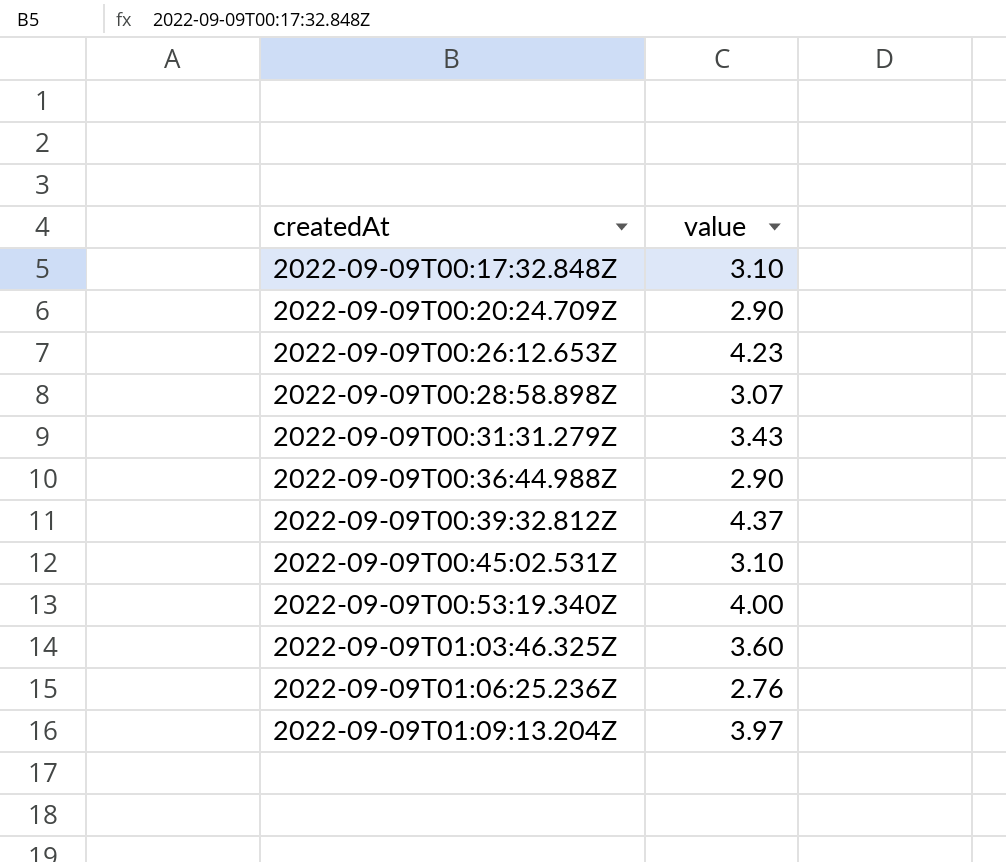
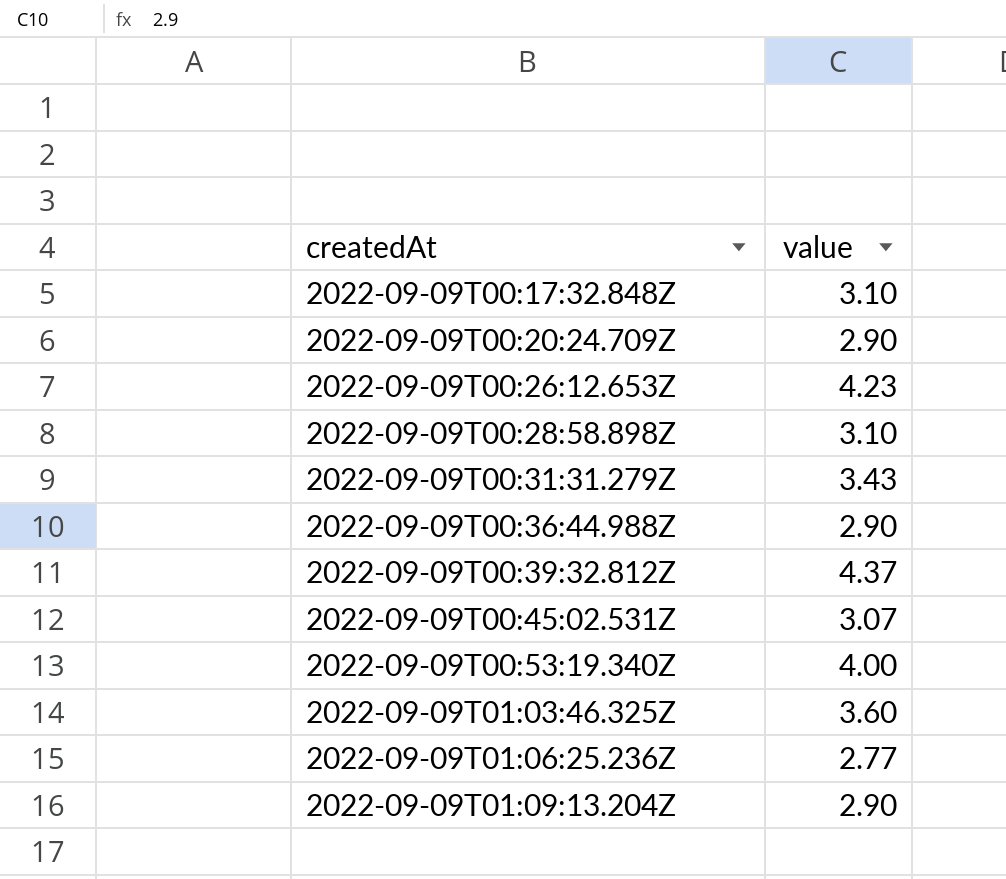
2022-09-09T00:28:58.898Z | value: 3.07 -> 3.10
2022-09-09T00:45:02.531Z | value: 3.10 -> 3.07
2022-09-09T01:06:25.236Z | value: 2.76 -> 2.77
2022-09-09T01:09:13.204Z | value: 3.97 -> 2.90

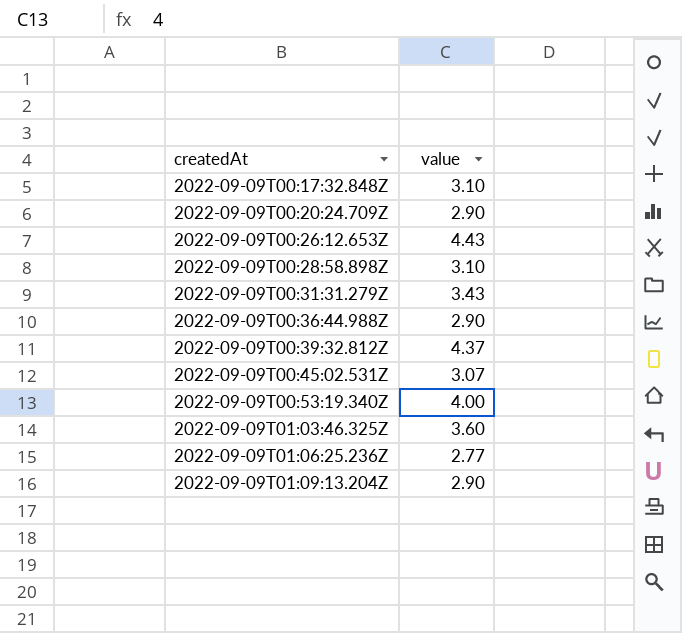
2022-09-09T00:26:12.653Z | value: 4.23 -> 4.43

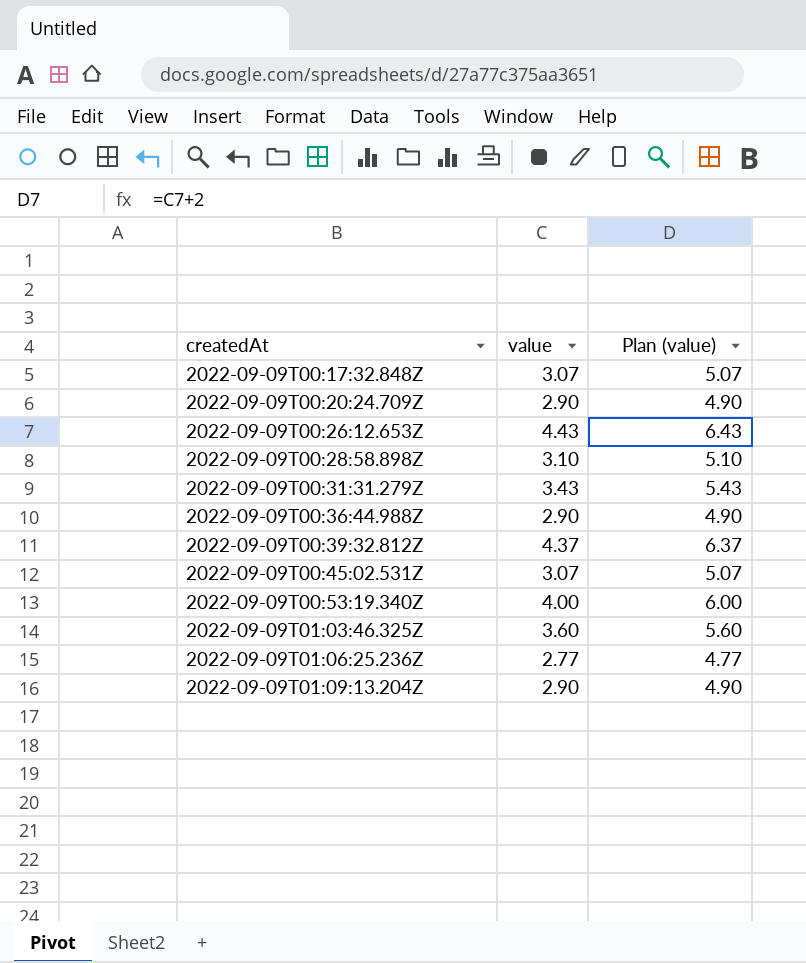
column Plan (value) | formula: none -> [value] + 2
2022-09-09T00:17:32.848Z | value: 3.10 -> 3.07

